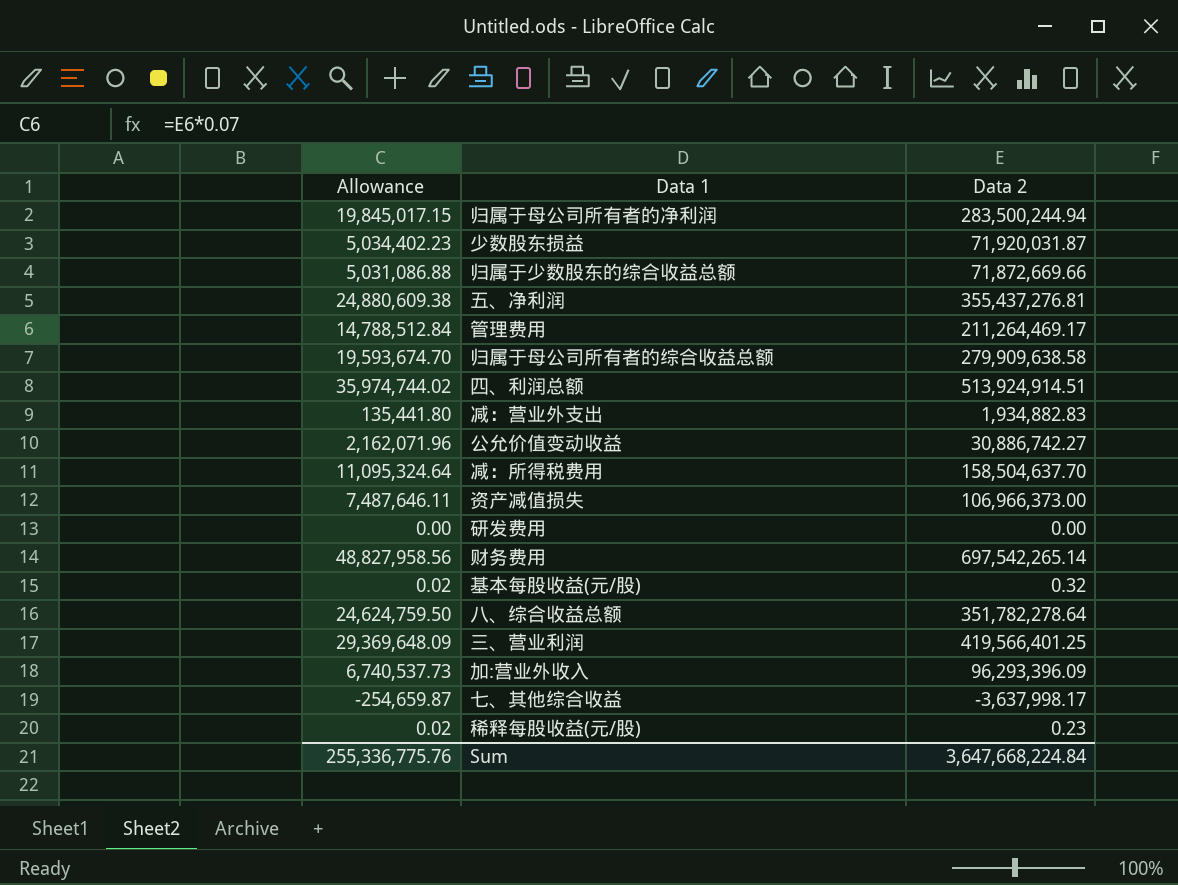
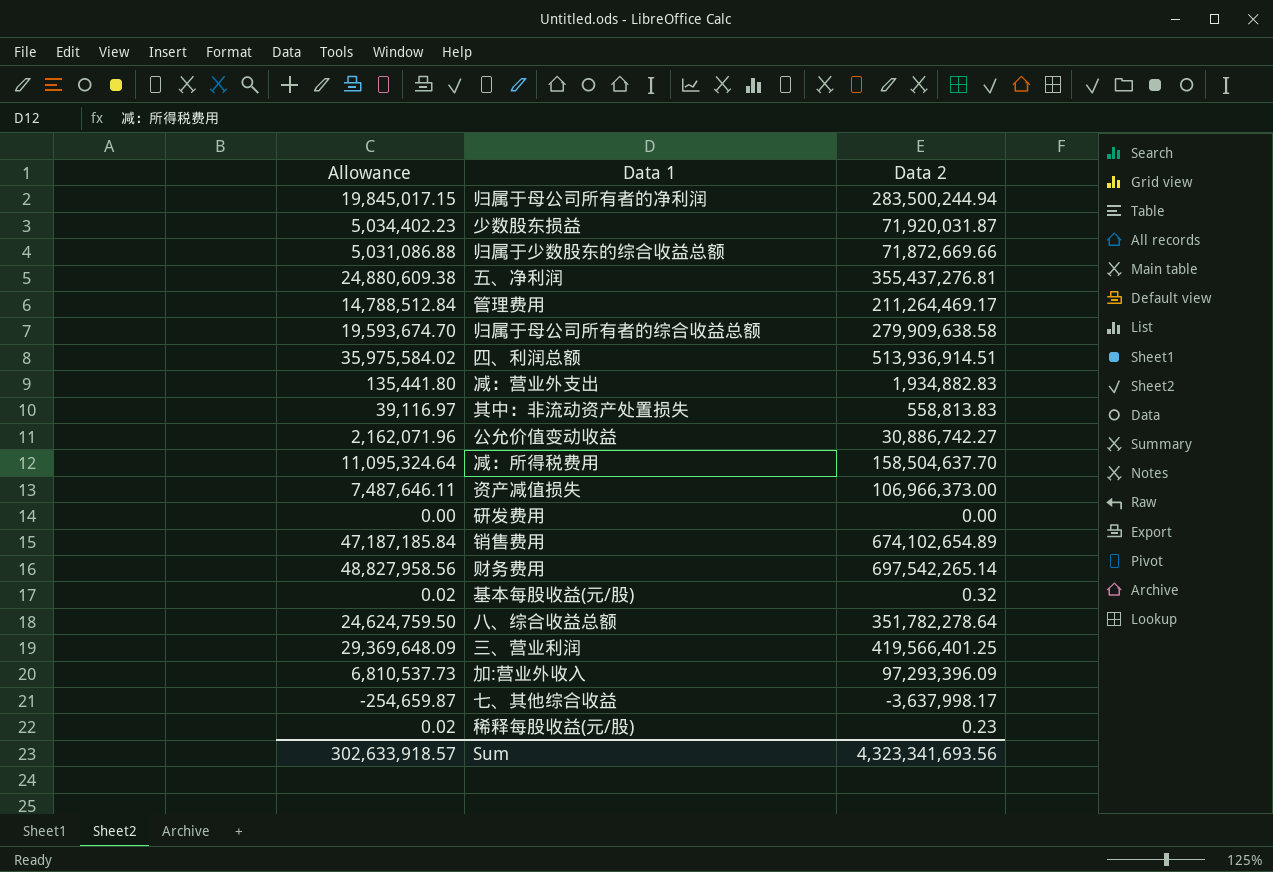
四、利润总额 | Allowance: 35,974,744.02 -> 35,975,584.02
四、利润总额 | Data 2: 513,924,914.51 -> 513,936,914.51
row 其中：非流动资产处置损失: none -> 39,116.97 | 558,813.83
row 销售费用: none -> 47,187,185.84 | 674,102,654.89
加:营业外收入 | Allowance: 6,740,537.73 -> 6,810,537.73
加:营业外收入 | Data 2: 96,293,396.09 -> 97,293,396.09
Sum | Allowance: 255,336,775.76 -> 302,633,918.57
Sum | Data 2: 3,647,668,224.84 -> 4,323,341,693.56

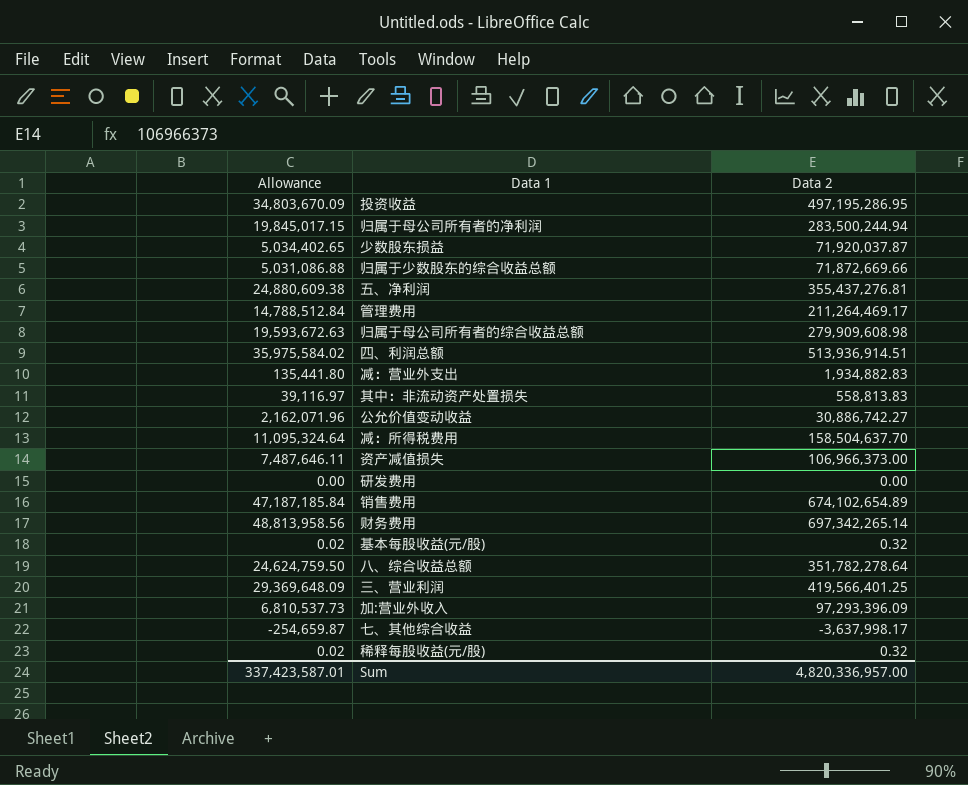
row 投资收益: none -> 34,803,670.09 | 497,195,286.95
少数股东损益 | Allowance: 5,034,402.23 -> 5,034,402.65
少数股东损益 | Data 2: 71,920,031.87 -> 71,920,037.87
归属于母公司所有者的综合收益总额 | Allowance: 19,593,674.70 -> 19,593,672.63
归属于母公司所有者的综合收益总额 | Data 2: 279,909,638.58 -> 279,909,608.98
财务费用 | Allowance: 48,827,958.56 -> 48,813,958.56
财务费用 | Data 2: 697,542,265.14 -> 697,342,265.14
稀释每股收益(元/股) | Data 2: 0.23 -> 0.32
Sum | Allowance: 302,633,918.57 -> 337,423,587.01
Sum | Data 2: 4,323,341,693.56 -> 4,820,336,957.00

